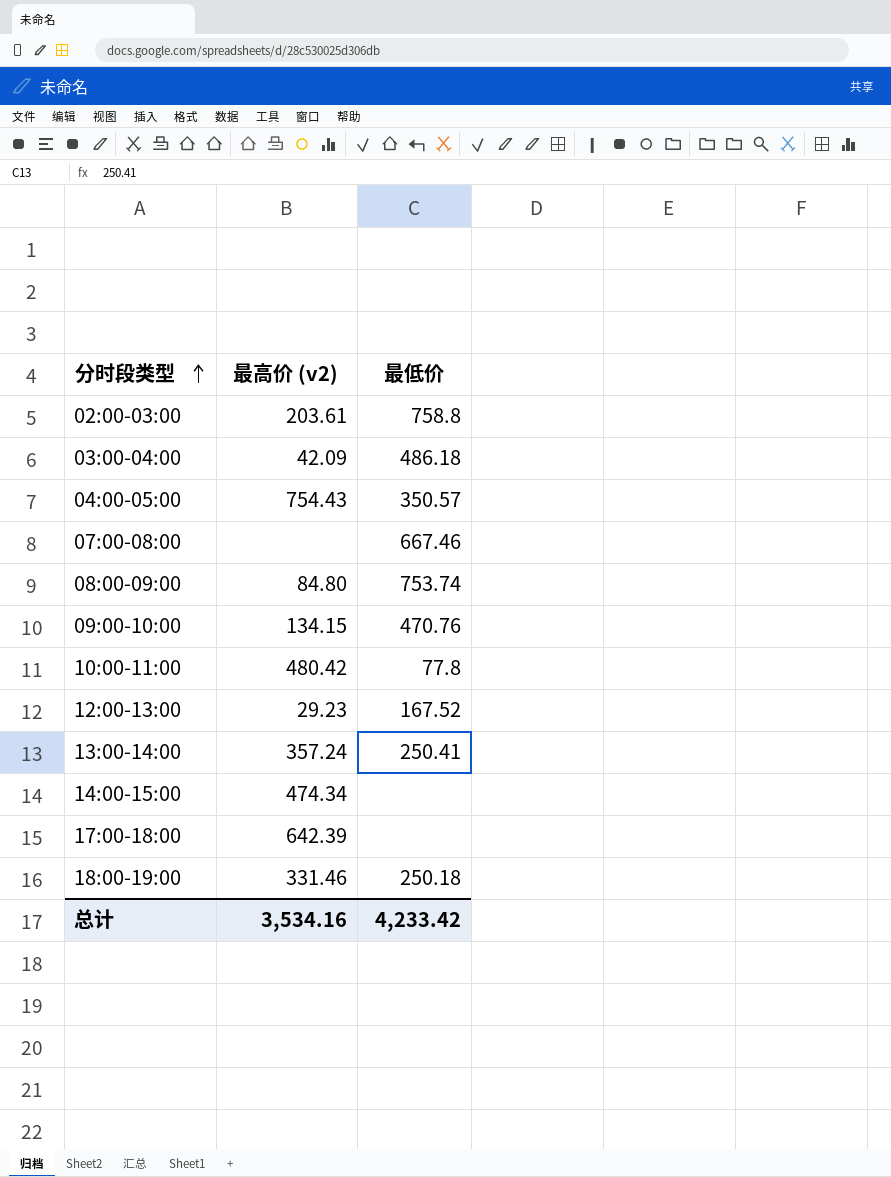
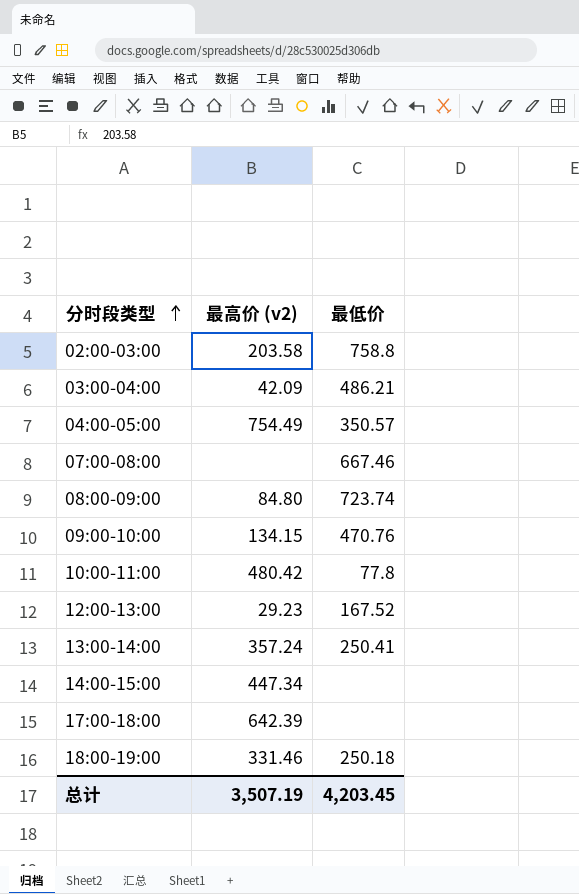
02:00-03:00 | 最高价 (v2): 203.61 -> 203.58
03:00-04:00 | 最低价: 486.18 -> 486.21
04:00-05:00 | 最高价 (v2): 754.43 -> 754.49
08:00-09:00 | 最低价: 753.74 -> 723.74
14:00-15:00 | 最高价 (v2): 474.34 -> 447.34
总计 | 最高价 (v2): 3,534.16 -> 3,507.19
总计 | 最低价: 4,233.42 -> 4,203.45

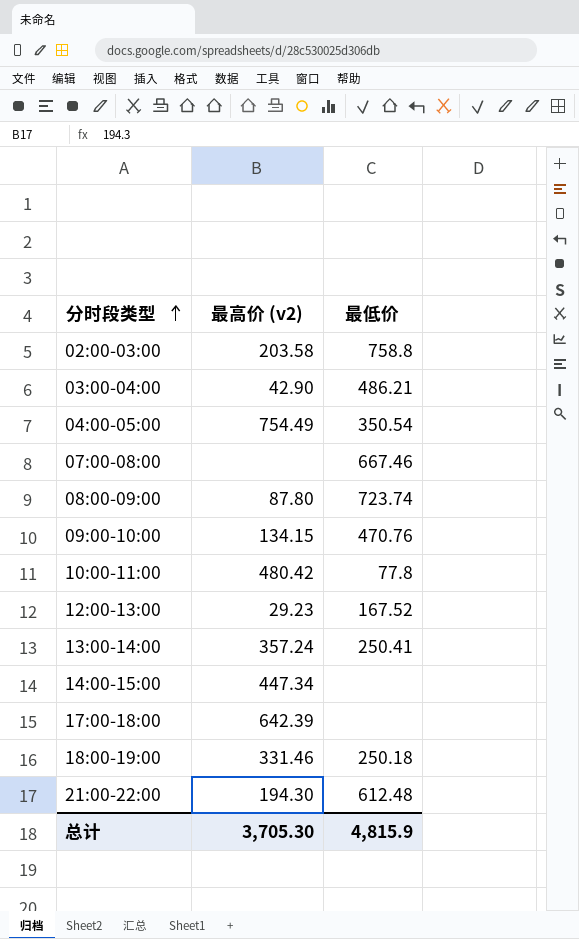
03:00-04:00 | 最高价 (v2): 42.09 -> 42.90
04:00-05:00 | 最低价: 350.57 -> 350.54
08:00-09:00 | 最高价 (v2): 84.80 -> 87.80
row 21:00-22:00: none -> 194.30 | 612.48
总计 | 最高价 (v2): 3,507.19 -> 3,705.30
总计 | 最低价: 4,203.45 -> 4,815.9

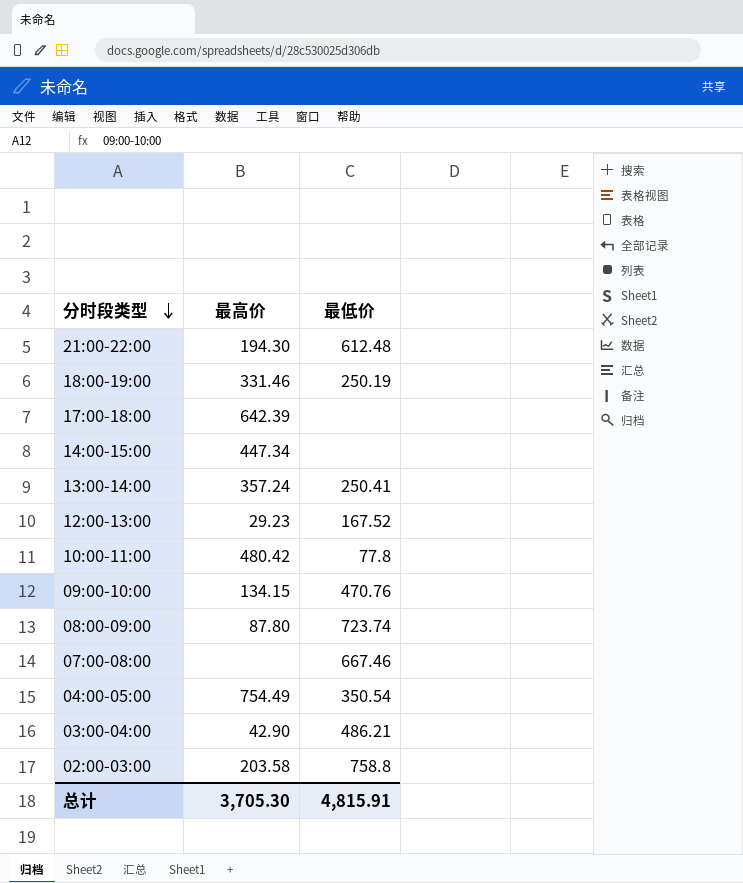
row order: 分时段类型 ascending -> 分时段类型 descending
column name: 最高价 (v2) -> 最高价
18:00-19:00 | 最低价: 250.18 -> 250.19
总计 | 最低价: 4,815.9 -> 4,815.91

